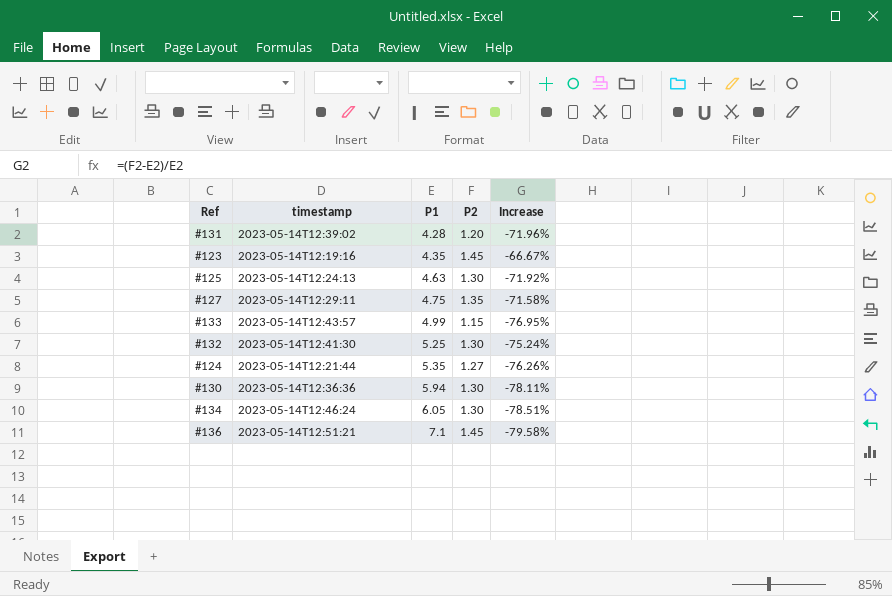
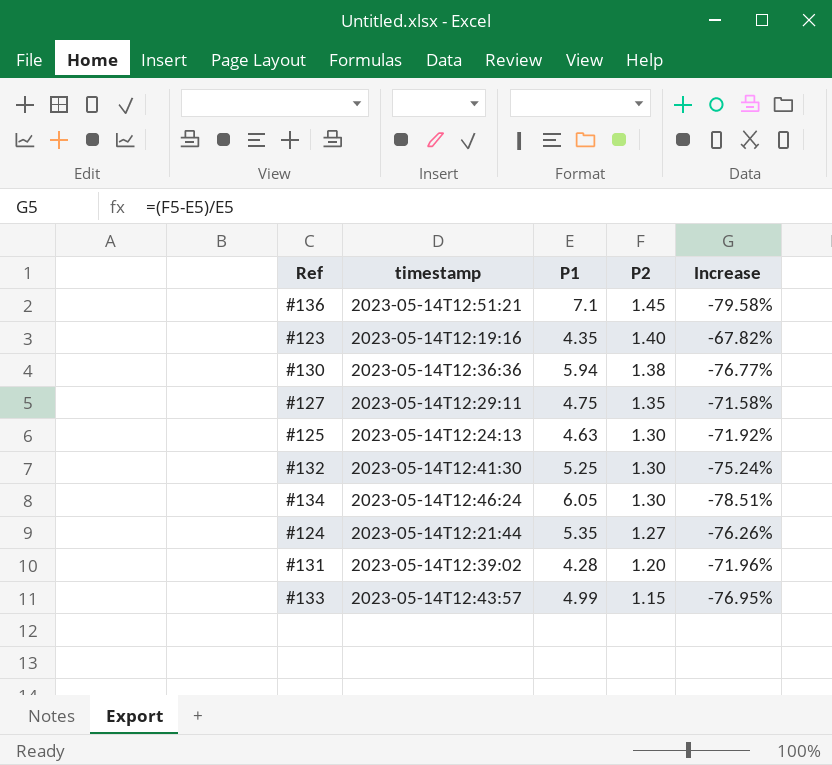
row order: P1 ascending -> P2 descending
#123 | P2: 1.45 -> 1.40
#123 | Increase: -66.67% -> -67.82%
#130 | P2: 1.30 -> 1.38
#130 | Increase: -78.11% -> -76.77%

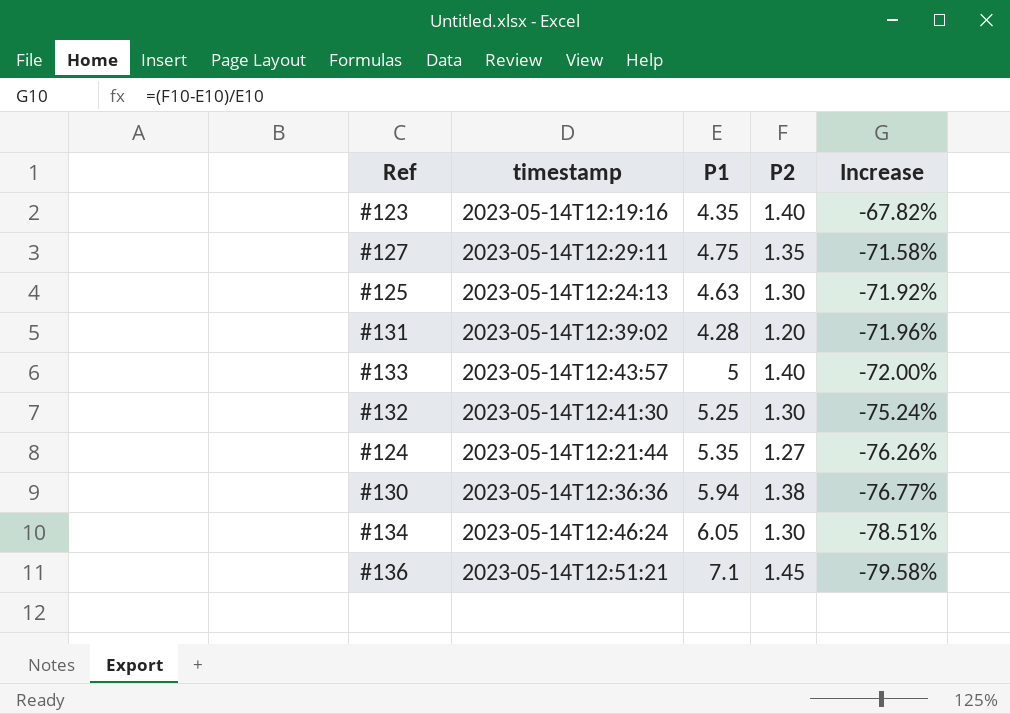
row order: P2 descending -> Increase descending
#133 | P1: 4.99 -> 5
#133 | P2: 1.15 -> 1.40
#133 | Increase: -76.95% -> -72.00%

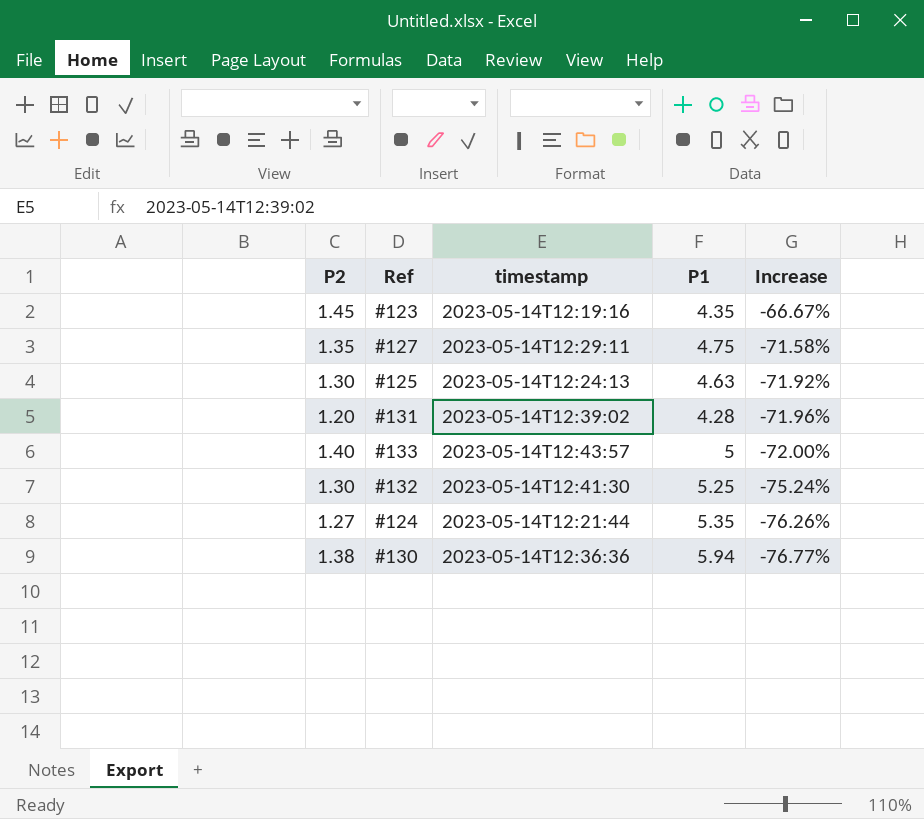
column P2 | position: 4 -> 1
row #134: 2023-05-14T12:46:24 | 6.05 | 1.30 | -78.51% -> none
row #136: 2023-05-14T12:51:21 | 7.1 | 1.45 | -79.58% -> none
#123 | P2: 1.40 -> 1.45
#123 | Increase: -67.82% -> -66.67%

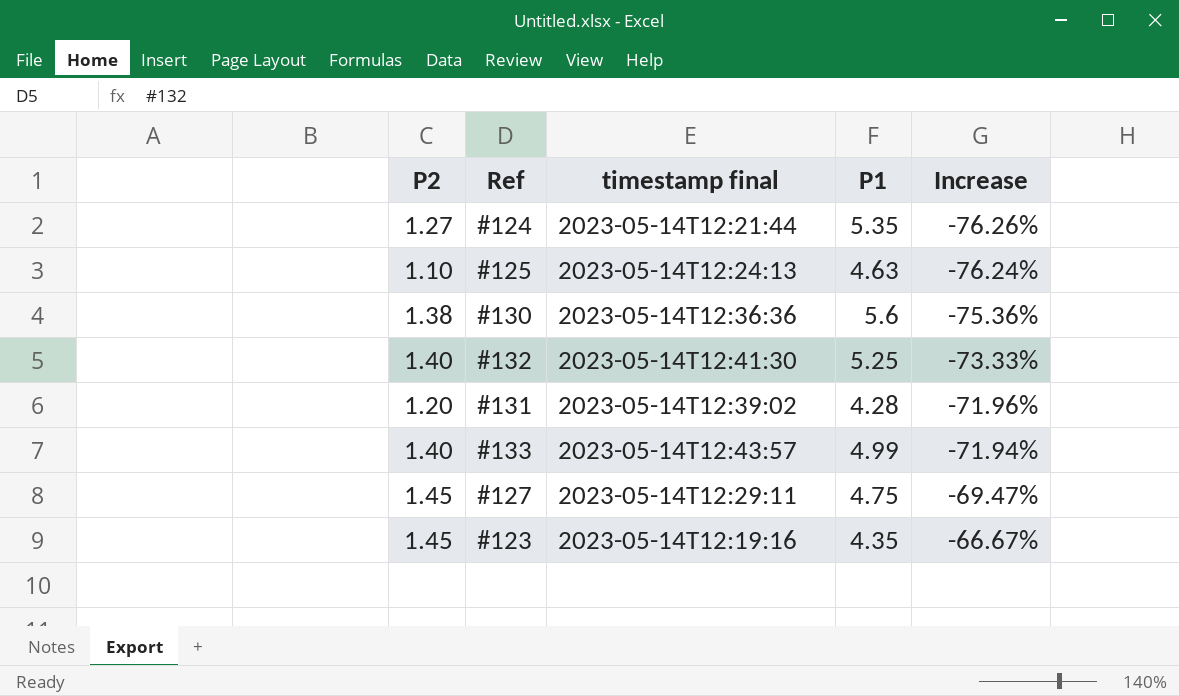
row order: Increase descending -> Increase ascending
column name: timestamp -> timestamp final
#125 | P2: 1.30 -> 1.10
#125 | Increase: -71.92% -> -76.24%
#130 | P1: 5.94 -> 5.6
#130 | Increase: -76.77% -> -75.36%
#132 | P2: 1.30 -> 1.40
#132 | Increase: -75.24% -> -73.33%
#133 | P1: 5 -> 4.99
#133 | Increase: -72.00% -> -71.94%
#127 | P2: 1.35 -> 1.45
#127 | Increase: -71.58% -> -69.47%

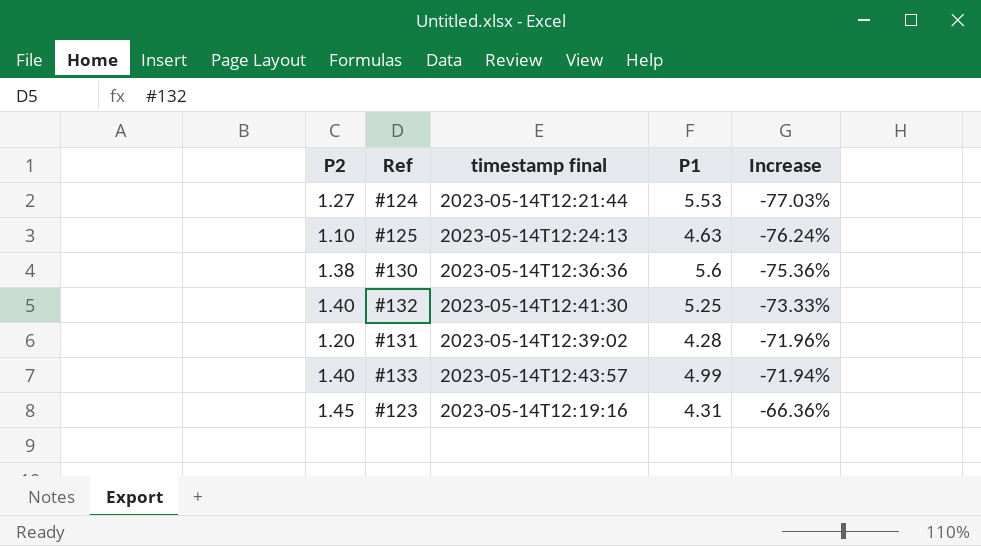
row #127: 1.45 | 2023-05-14T12:29:11 | 4.75 | -69.47% -> none
#124 | P1: 5.35 -> 5.53
#124 | Increase: -76.26% -> -77.03%
#123 | P1: 4.35 -> 4.31
#123 | Increase: -66.67% -> -66.36%

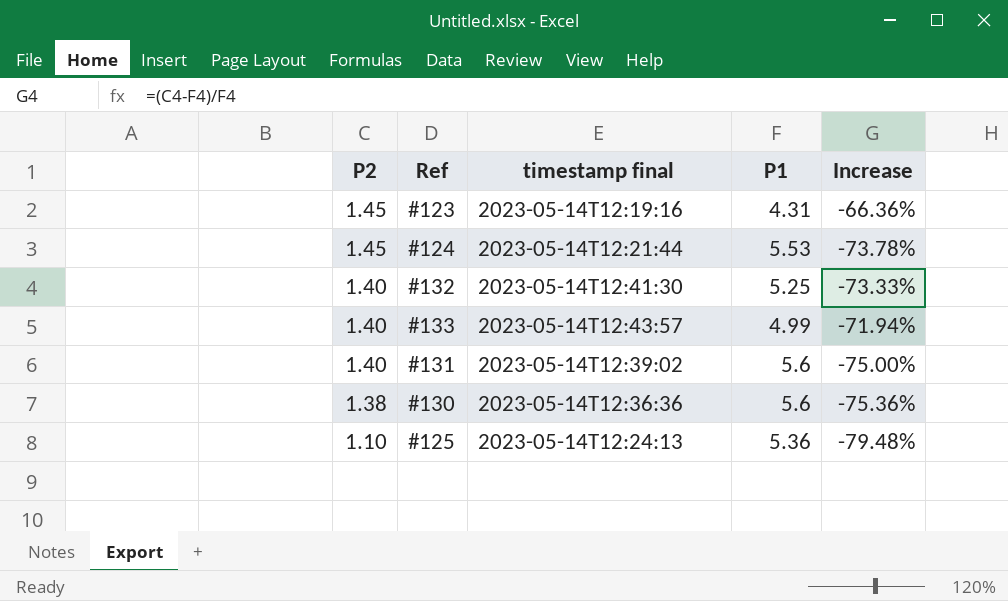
row order: Increase ascending -> P2 descending
#124 | P2: 1.27 -> 1.45
#124 | Increase: -77.03% -> -73.78%
#131 | P2: 1.20 -> 1.40
#131 | P1: 4.28 -> 5.6
#131 | Increase: -71.96% -> -75.00%
#125 | P1: 4.63 -> 5.36
#125 | Increase: -76.24% -> -79.48%

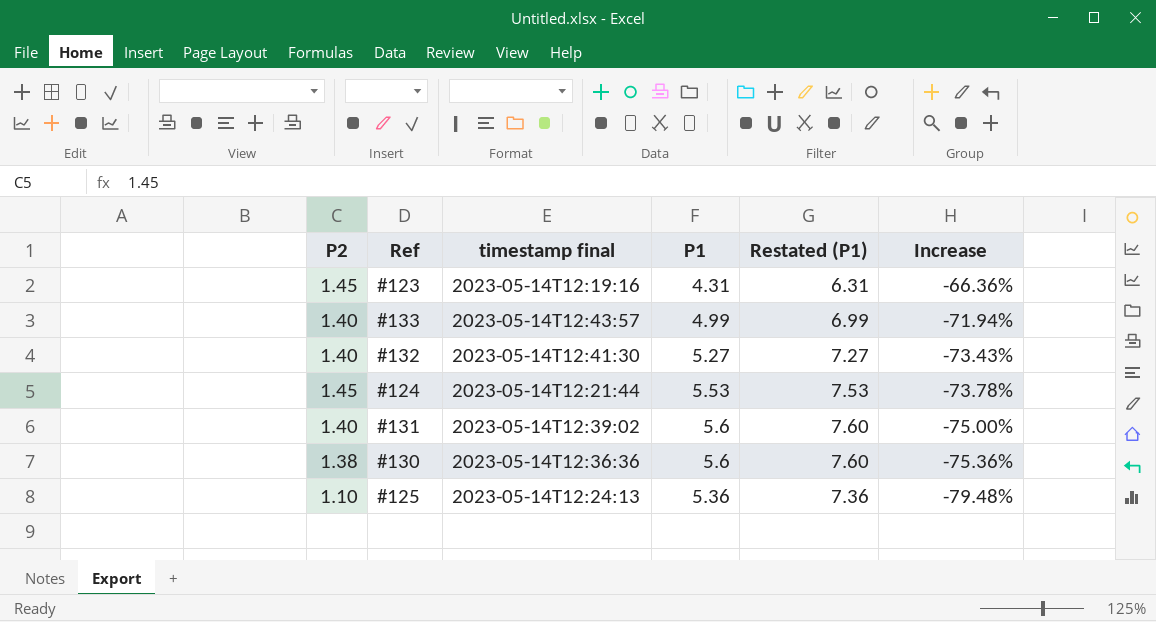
row order: P2 descending -> Increase descending
column Restated (P1) | formula: none -> [P1] + 2
#132 | P1: 5.25 -> 5.27
#132 | Increase: -73.33% -> -73.43%

